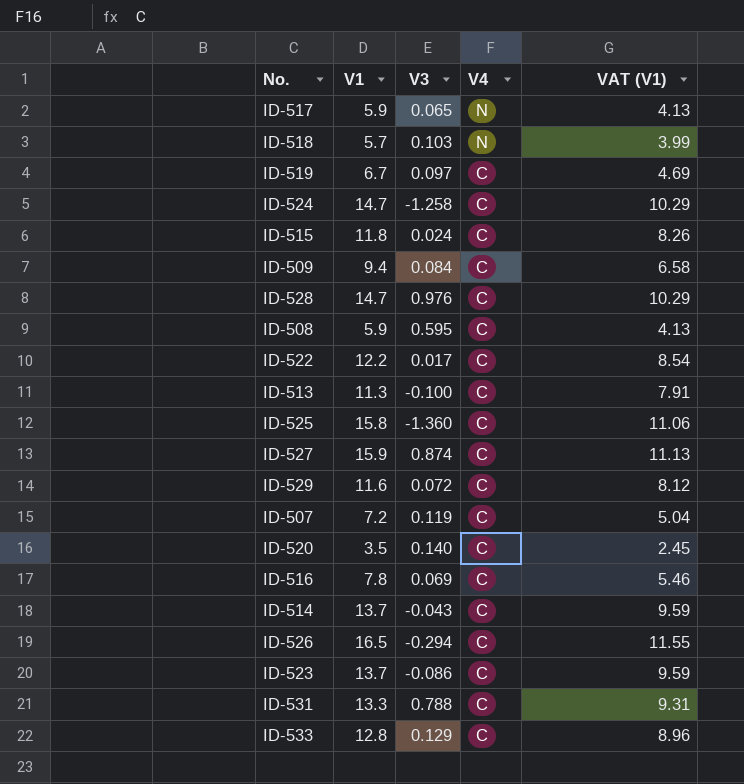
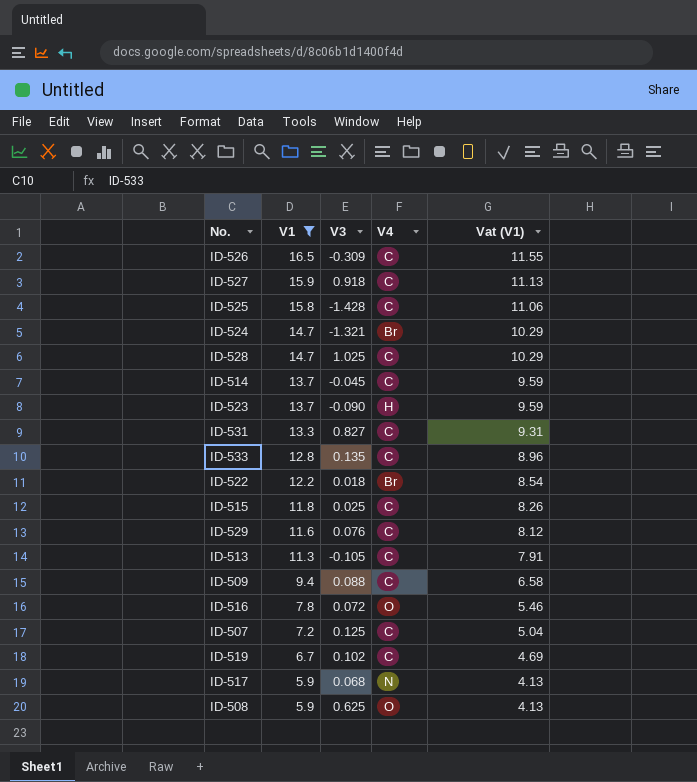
filter: none -> V1 >= 5.9
row order: V4 descending -> V1 descending
column name: VAT (V1) -> Vat (V1)
ID-526 | V3: -0.294 -> -0.309
ID-527 | V3: 0.874 -> 0.918
ID-525 | V3: -1.360 -> -1.428
ID-524 | V3: -1.258 -> -1.321
ID-524 | V4: C -> Br
ID-528 | V3: 0.976 -> 1.025
ID-514 | V3: -0.043 -> -0.045
ID-523 | V3: -0.086 -> -0.090
ID-523 | V4: C -> H
ID-531 | V3: 0.788 -> 0.827
ID-533 | V3: 0.129 -> 0.135
ID-522 | V3: 0.017 -> 0.018
ID-522 | V4: C -> Br
ID-515 | V3: 0.024 -> 0.025
ID-529 | V3: 0.072 -> 0.076
ID-513 | V3: -0.100 -> -0.105
ID-509 | V3: 0.084 -> 0.088
ID-516 | V3: 0.069 -> 0.072
ID-516 | V4: C -> O
ID-507 | V3: 0.119 -> 0.125
ID-519 | V3: 0.097 -> 0.102
ID-517 | V3: 0.065 -> 0.068
ID-508 | V3: 0.595 -> 0.625
ID-508 | V4: C -> O

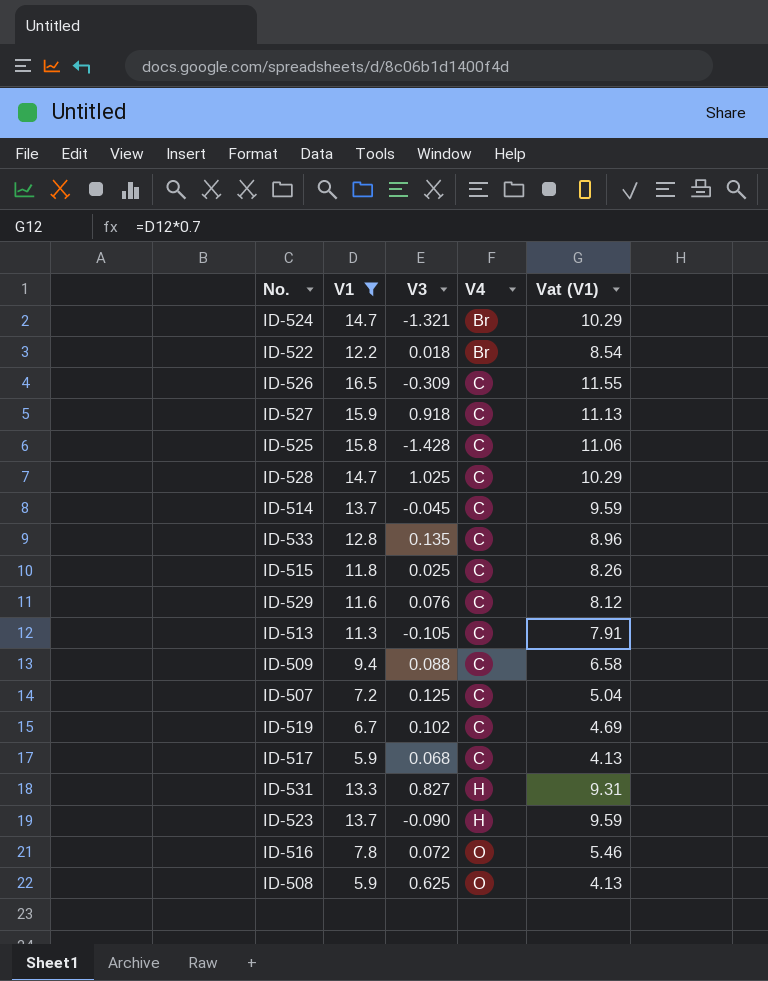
row order: V1 descending -> V4 ascending
ID-517 | V4: N -> C
ID-531 | V4: C -> H

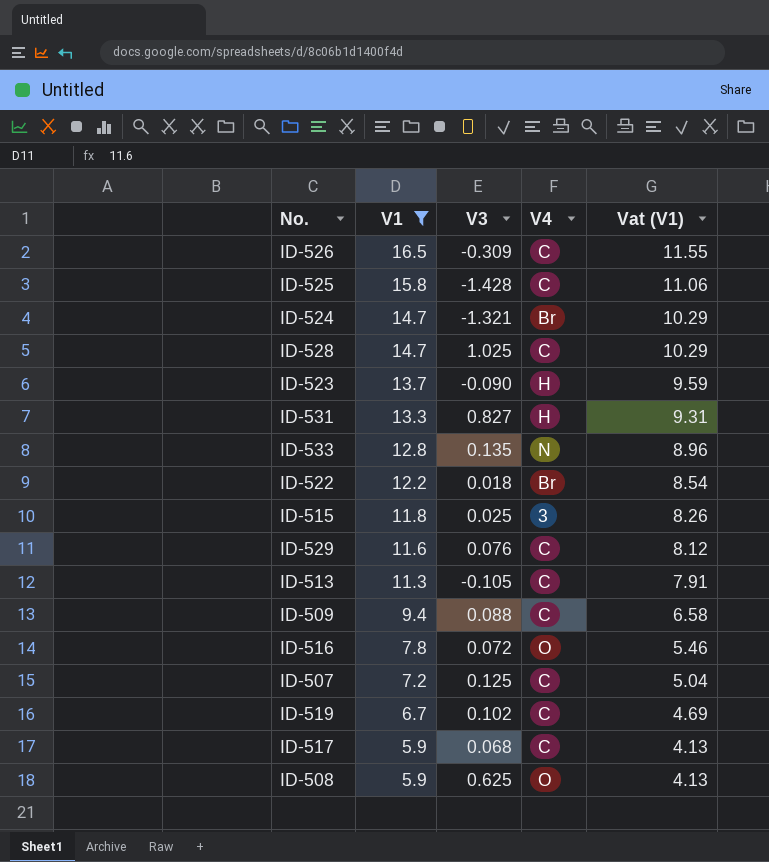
row order: V4 ascending -> V1 descending
row ID-527: 15.9 | 0.918 | C | 11.13 -> none
row ID-514: 13.7 | -0.045 | C | 9.59 -> none
ID-533 | V4: C -> N
ID-515 | V4: C -> 3

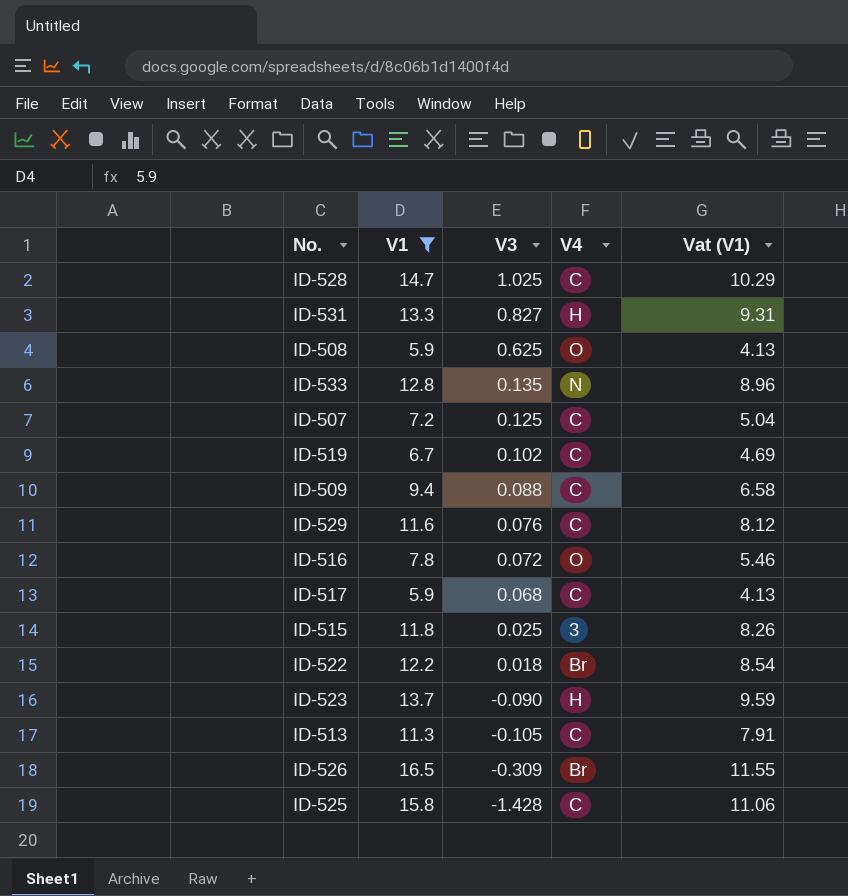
row order: V1 descending -> V3 descending
row ID-524: 14.7 | -1.321 | Br | 10.29 -> none
ID-526 | V4: C -> Br

